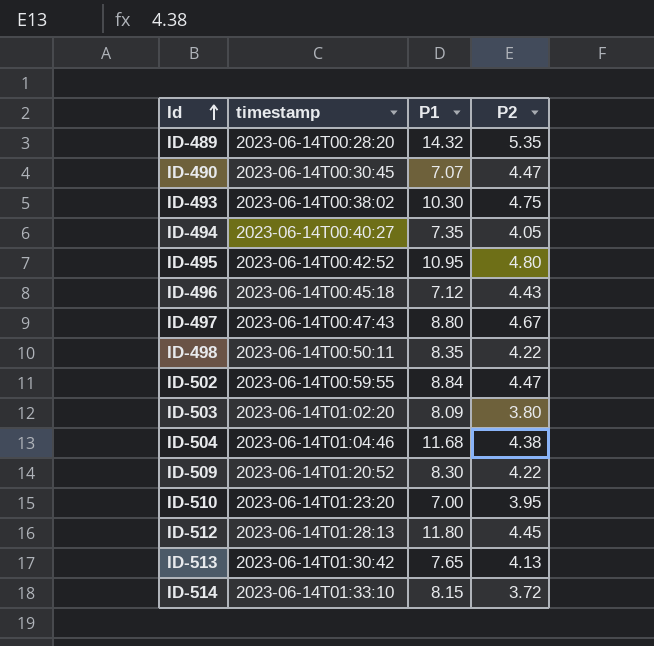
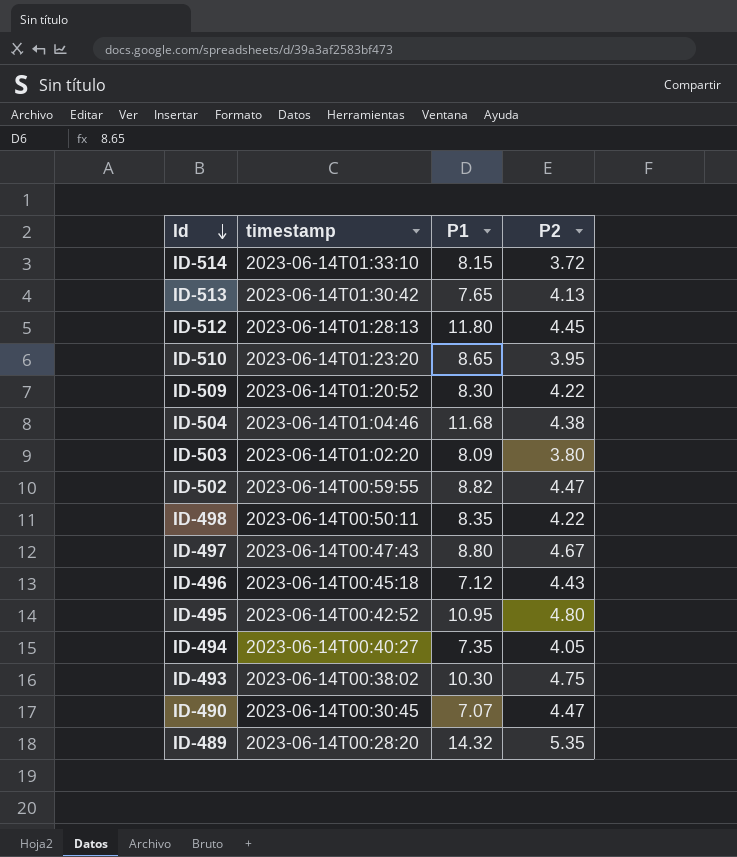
row order: Id ascending -> Id descending
ID-510 | P1: 7.00 -> 8.65
ID-502 | P1: 8.84 -> 8.82

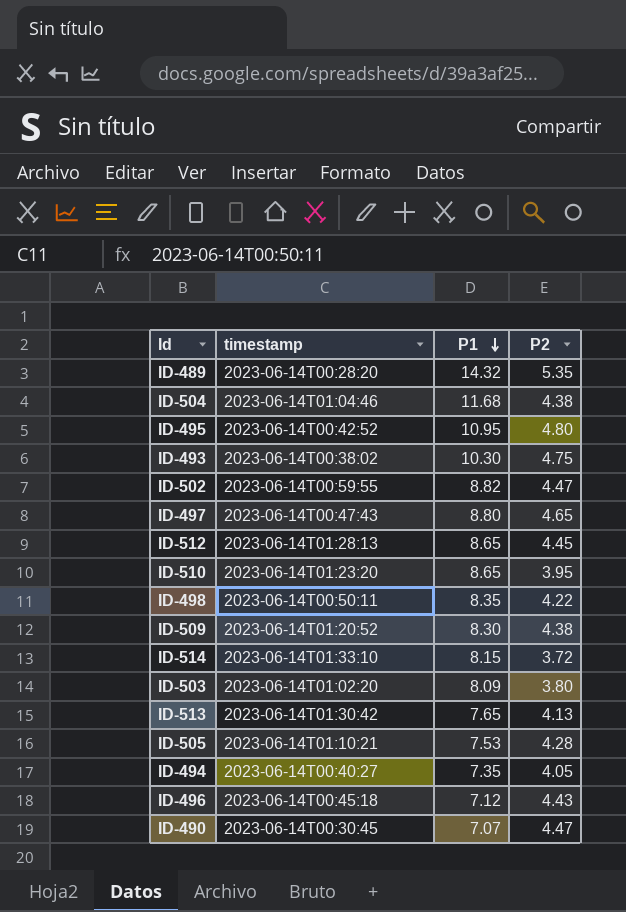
row order: Id descending -> P1 descending
ID-497 | P2: 4.67 -> 4.65
ID-512 | P1: 11.80 -> 8.65
ID-509 | P2: 4.22 -> 4.38
row ID-505: none -> 2023-06-14T01:10:21 | 7.53 | 4.28

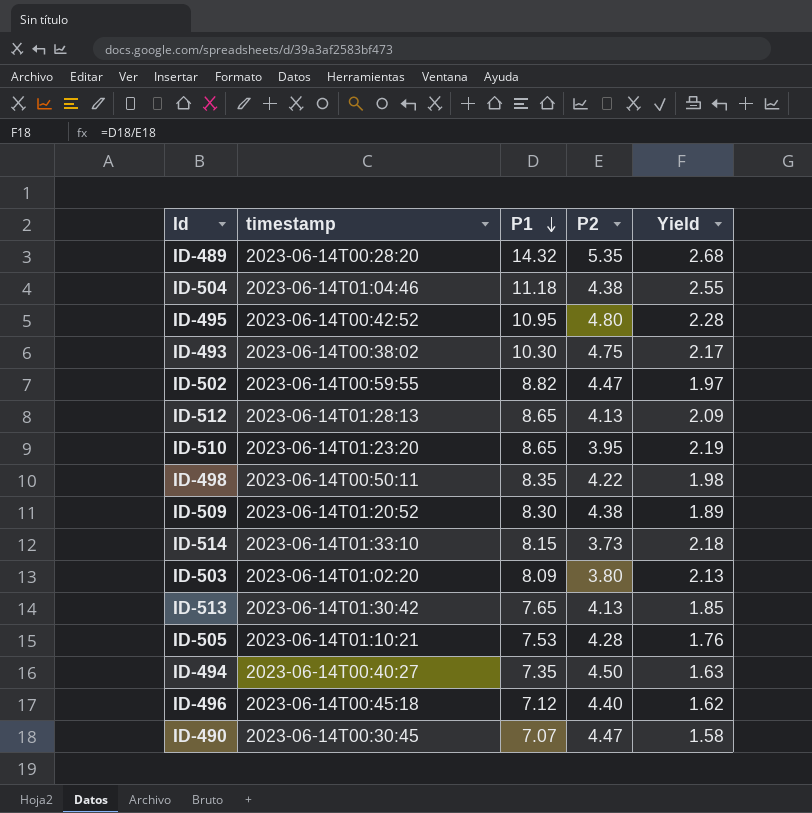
column Yield | formula: none -> [P1] / [P2]
row ID-497: 2023-06-14T00:47:43 | 8.80 | 4.65 -> none
ID-504 | P1: 11.68 -> 11.18
ID-512 | P2: 4.45 -> 4.13
ID-514 | P2: 3.72 -> 3.73
ID-494 | P2: 4.05 -> 4.50
ID-496 | P2: 4.43 -> 4.40

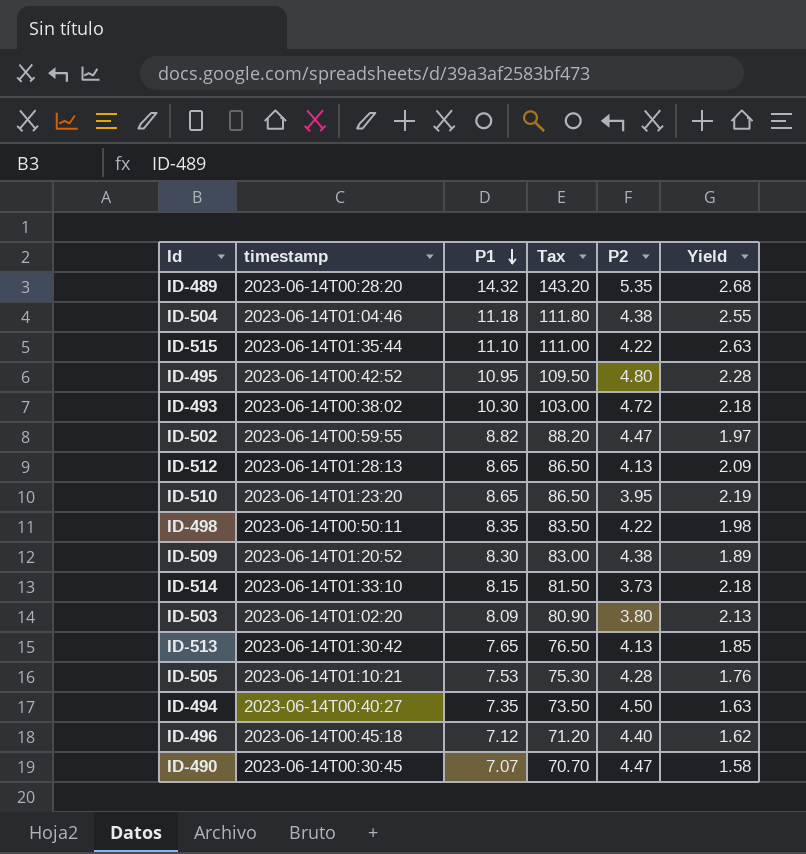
column Tax | formula: none -> [P1] * 10
row ID-515: none -> 2023-06-14T01:35:44 | 11.10 | 111.00 | 4.22 | 2.63
ID-493 | P2: 4.75 -> 4.72
ID-493 | Yield: 2.17 -> 2.18

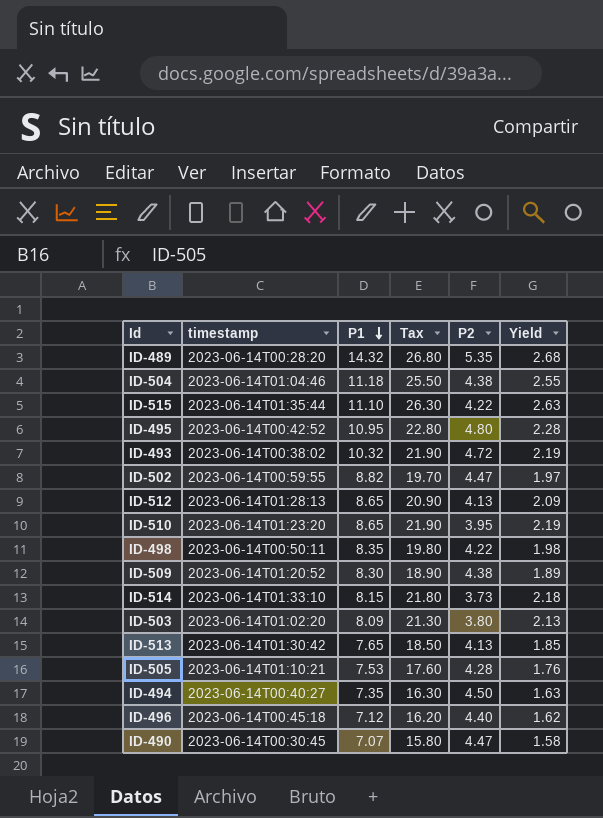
column Tax | formula: [P1] * 10 -> [Yield] * 10
ID-493 | P1: 10.30 -> 10.32
ID-493 | Yield: 2.18 -> 2.19

